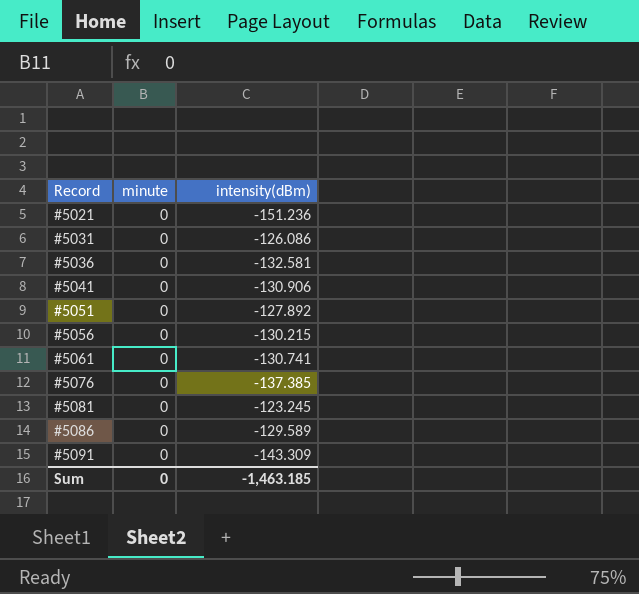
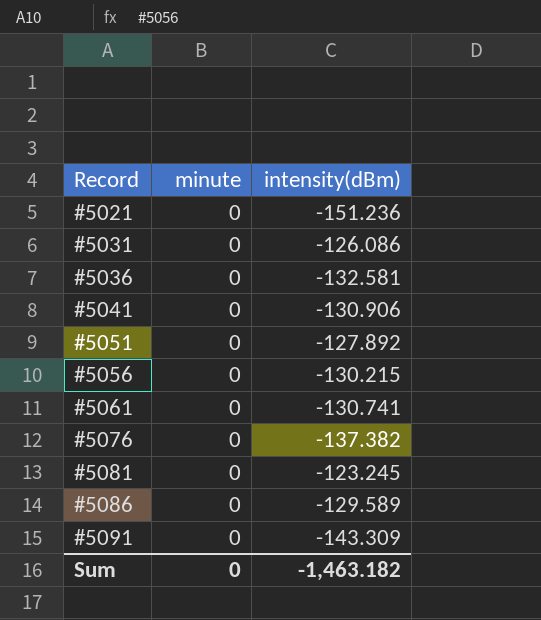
#5076 | intensity(dBm): -137.385 -> -137.382
Sum | intensity(dBm): -1,463.185 -> -1,463.182

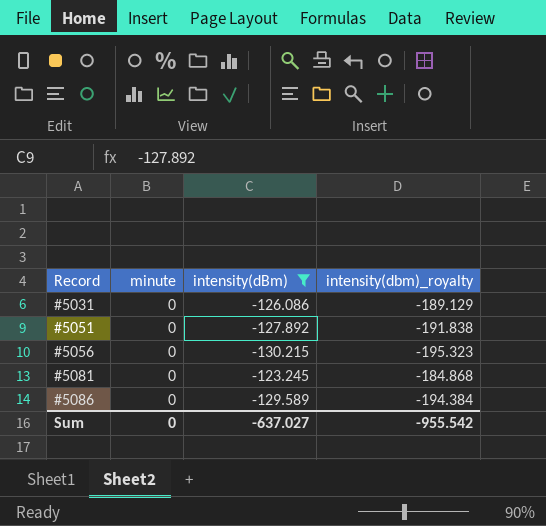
filter: none -> intensity(dBm) >= -130.215
column intensity(dbm)_royalty | formula: none -> [intensity(dBm)] * 1.5
Sum | intensity(dBm): -1,463.182 -> -637.027

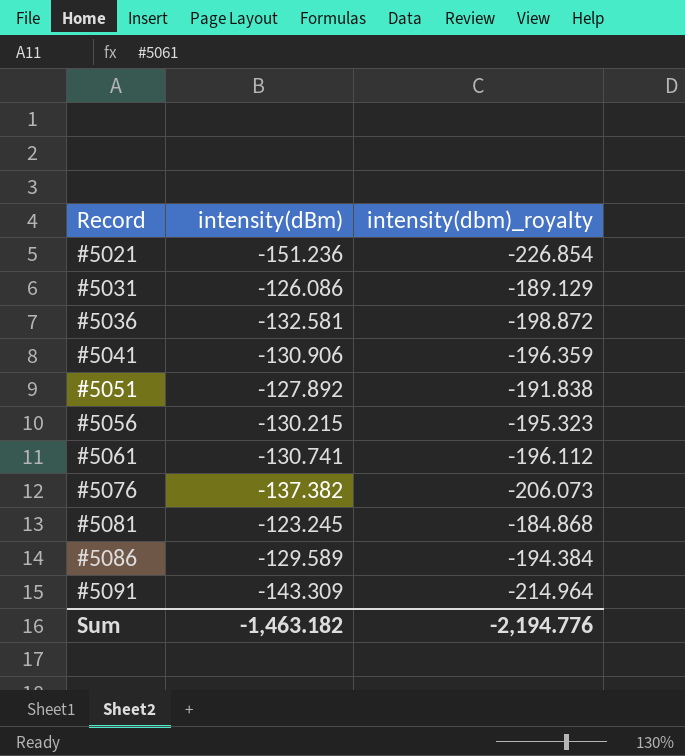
filter: intensity(dBm) >= -130.215 -> none
column minute | position: 2 -> none
Sum | intensity(dBm): -637.027 -> -1,463.182
Sum | intensity(dbm)_royalty: -955.542 -> -2,194.776

